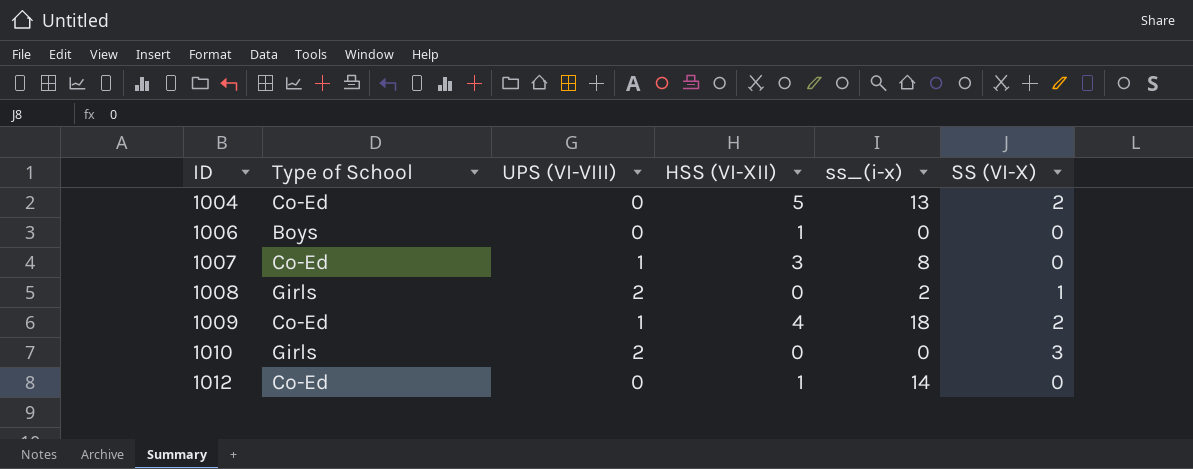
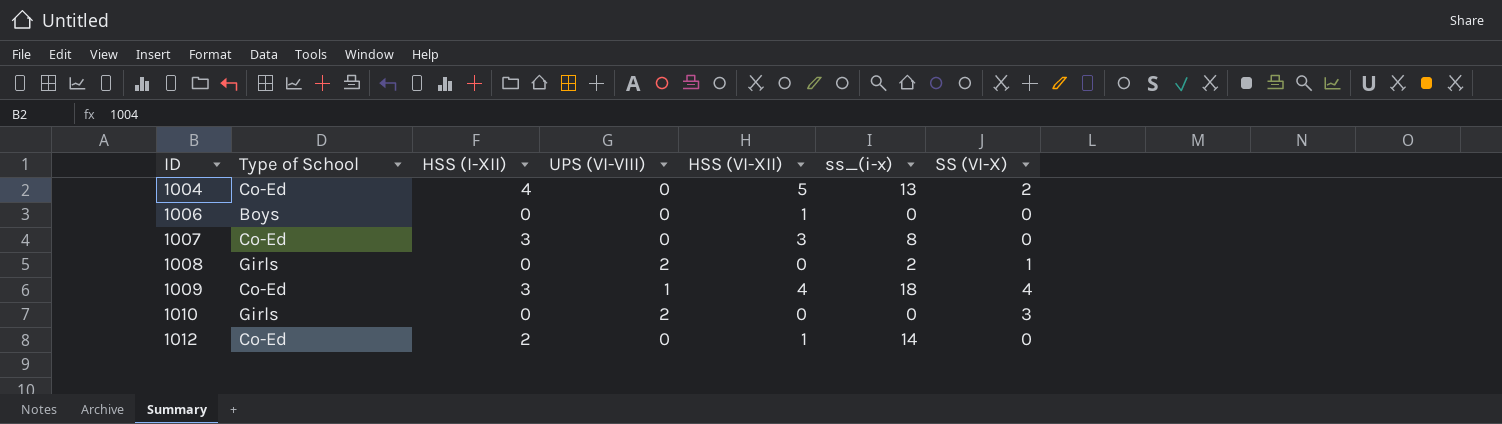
column HSS (I-XII) | position: none -> 3
1007 | UPS (VI-VIII): 1 -> 0
1009 | SS (VI-X): 2 -> 4

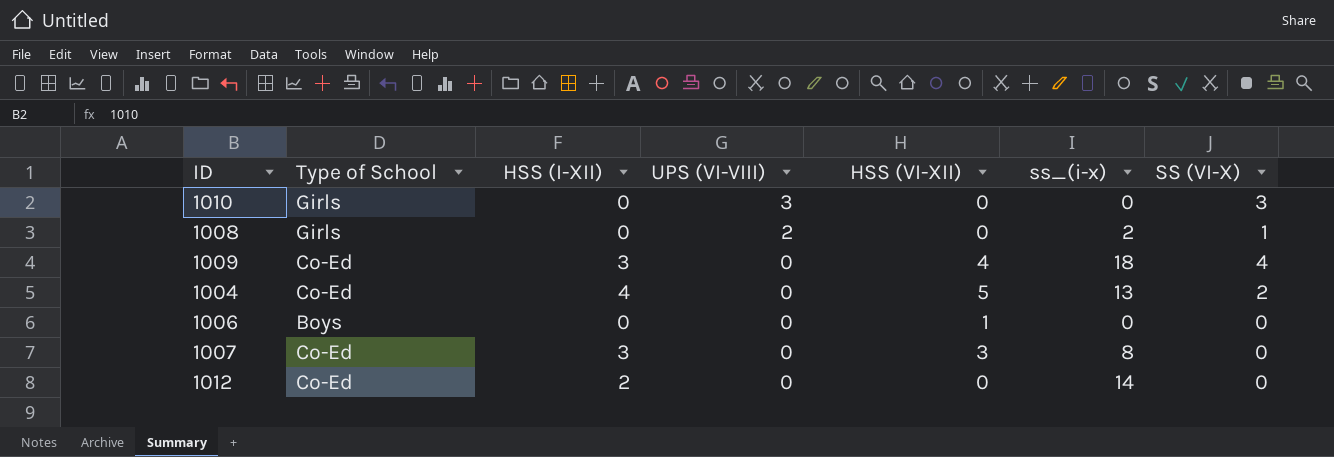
row order: ID ascending -> UPS (VI-VIII) descending
1010 | UPS (VI-VIII): 2 -> 3
1009 | UPS (VI-VIII): 1 -> 0
1012 | HSS (VI-XII): 1 -> 0

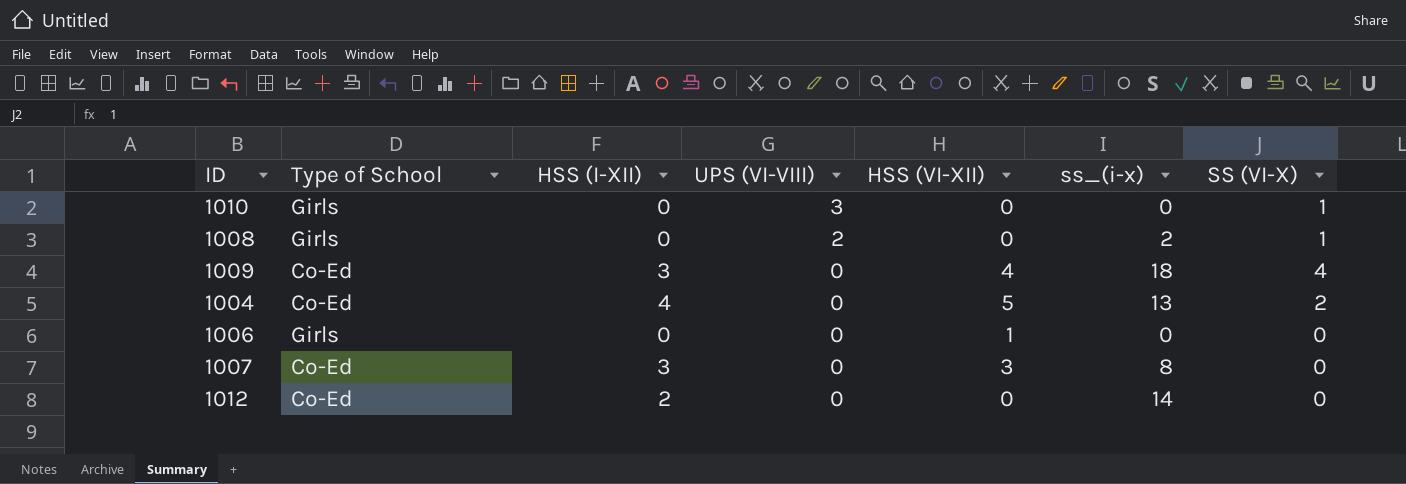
1010 | SS (VI-X): 3 -> 1
1006 | Type of School: Boys -> Girls

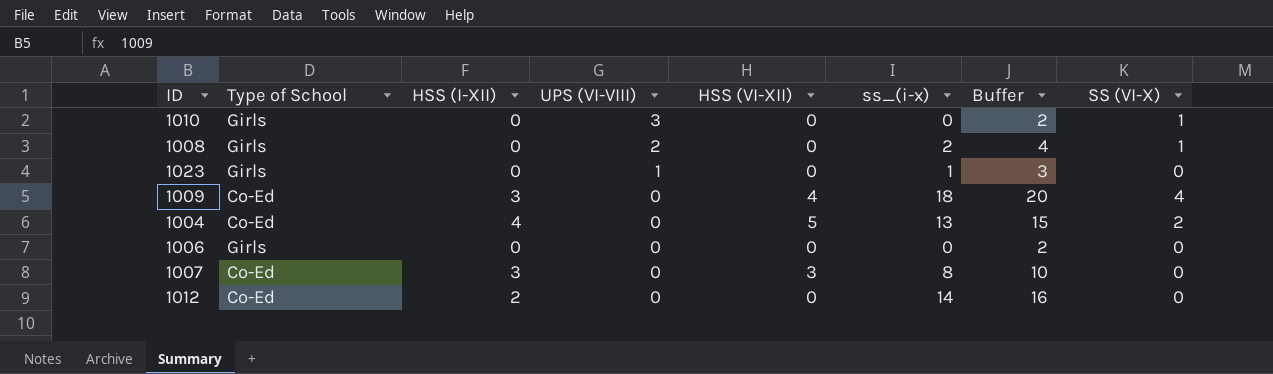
column Buffer | formula: none -> [ss_(i-x)] + 2
row 1023: none -> Girls | 0 | 1 | 0 | 1 | 3 | 0
1006 | HSS (VI-XII): 1 -> 0

